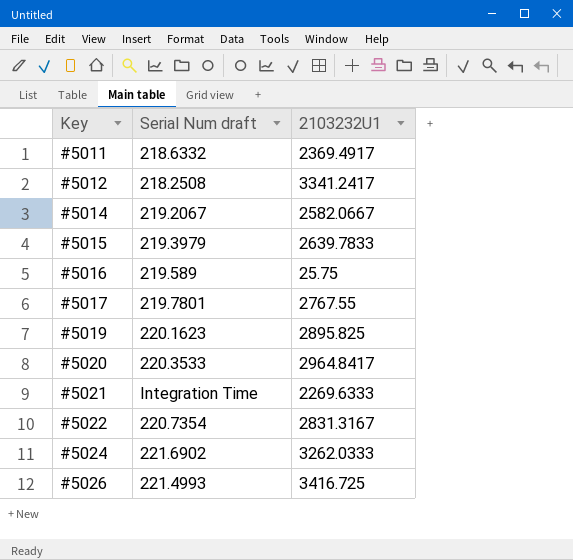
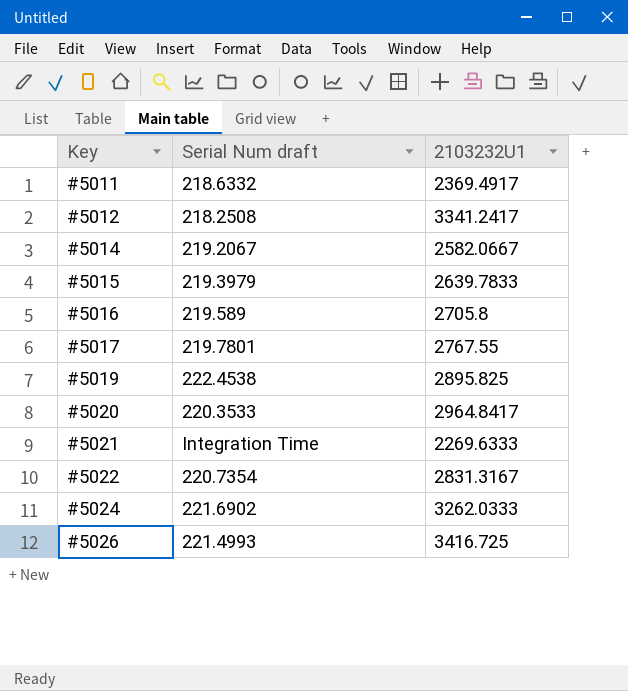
#5016 | 2103232U1: 25.75 -> 2705.8
#5019 | Serial Num draft: 220.1623 -> 222.4538

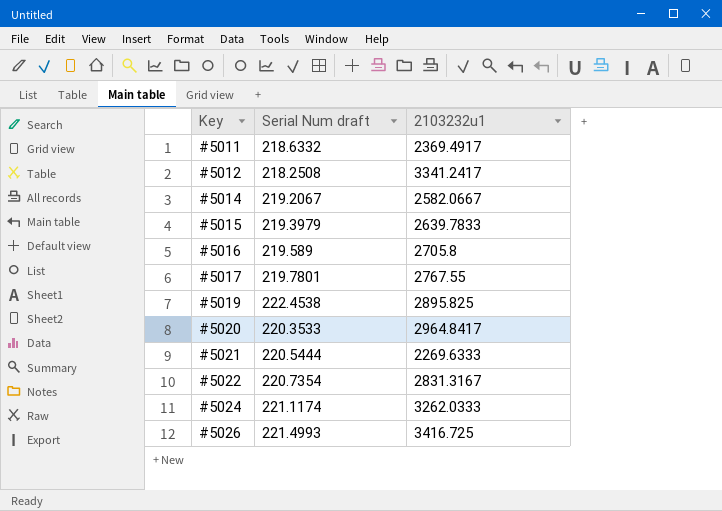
column name: 2103232U1 -> 2103232u1
#5021 | Serial Num draft: Integration Time -> 220.5444
#5024 | Serial Num draft: 221.6902 -> 221.1174

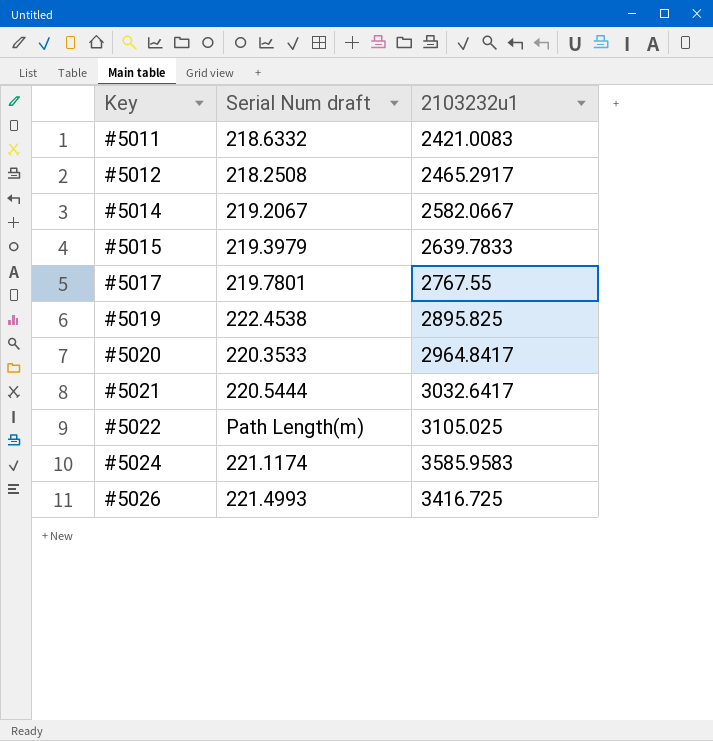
row #5016: 219.589 | 2705.8 -> none
#5011 | 2103232u1: 2369.4917 -> 2421.0083
#5012 | 2103232u1: 3341.2417 -> 2465.2917
#5021 | 2103232u1: 2269.6333 -> 3032.6417
#5022 | Serial Num draft: 220.7354 -> Path Length(m)
#5022 | 2103232u1: 2831.3167 -> 3105.025
#5024 | 2103232u1: 3262.0333 -> 3585.9583

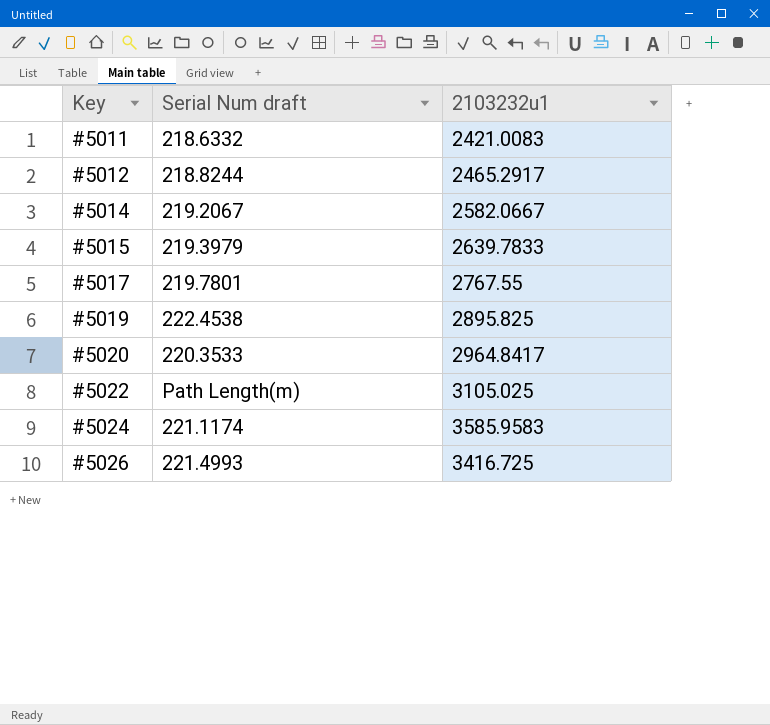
row #5021: 220.5444 | 3032.6417 -> none
#5012 | Serial Num draft: 218.2508 -> 218.8244

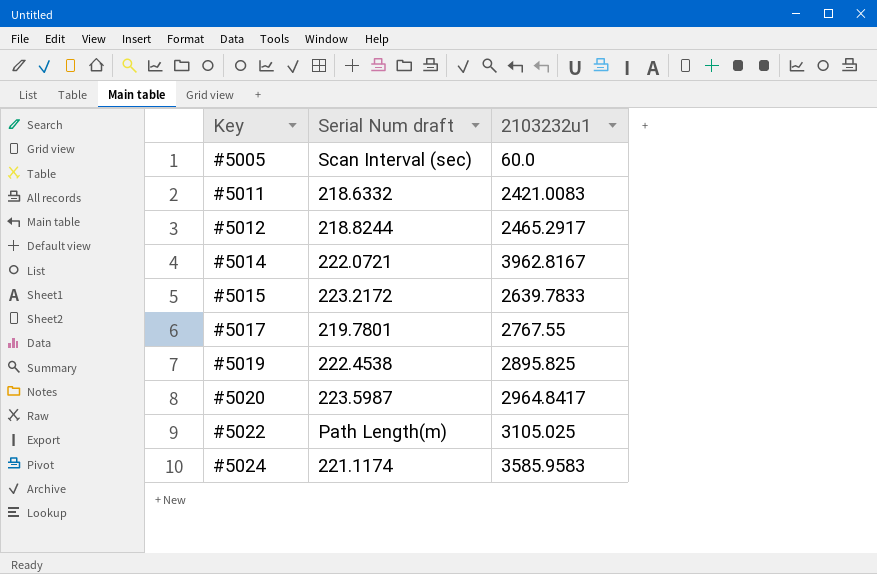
row #5026: 221.4993 | 3416.725 -> none
row #5005: none -> Scan Interval (sec) | 60.0
#5014 | Serial Num draft: 219.2067 -> 222.0721
#5014 | 2103232u1: 2582.0667 -> 3962.8167
#5015 | Serial Num draft: 219.3979 -> 223.2172
#5020 | Serial Num draft: 220.3533 -> 223.5987

